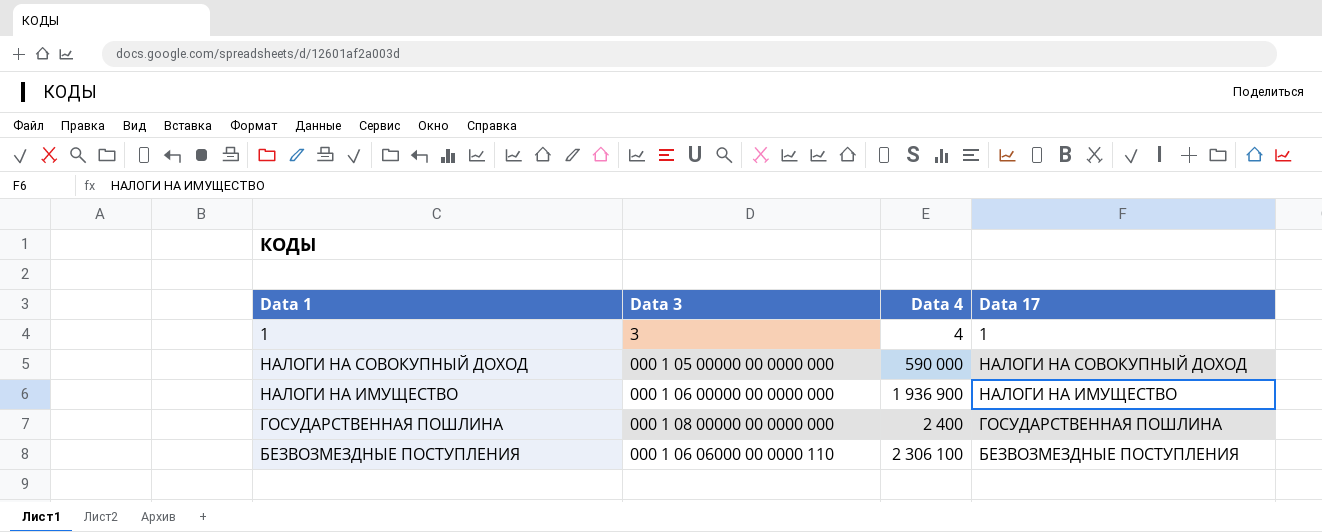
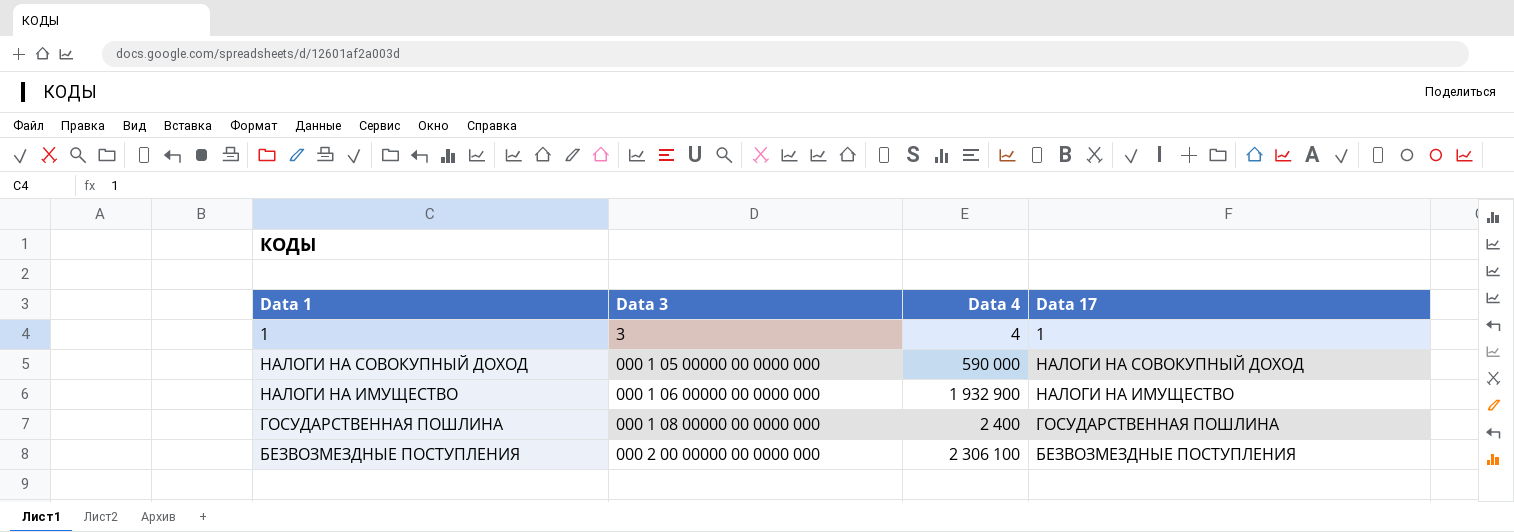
НАЛОГИ НА ИМУЩЕСТВО | Data 4: 1 936 900 -> 1 932 900
БЕЗВОЗМЕЗДНЫЕ ПОСТУПЛЕНИЯ | Data 3: 000 1 06 06000 00 0000 110 -> 000 2 00 00000 00 0000 000

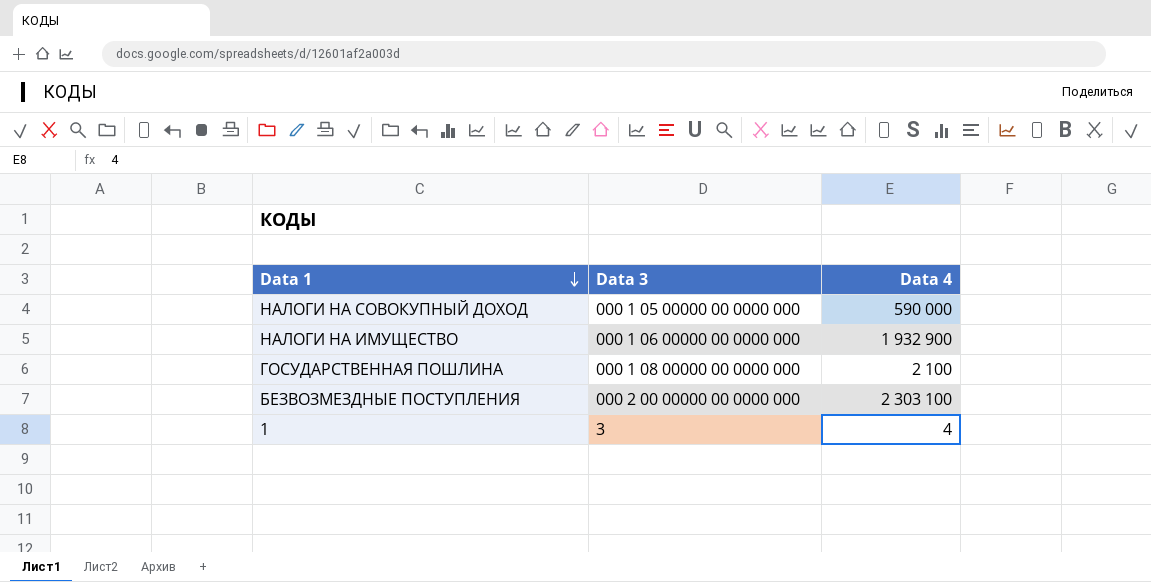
row order: none -> Data 1 descending
column Data 17 | position: 4 -> none
ГОСУДАРСТВЕННАЯ ПОШЛИНА | Data 4: 2 400 -> 2 100
БЕЗВОЗМЕЗДНЫЕ ПОСТУПЛЕНИЯ | Data 4: 2 306 100 -> 2 303 100

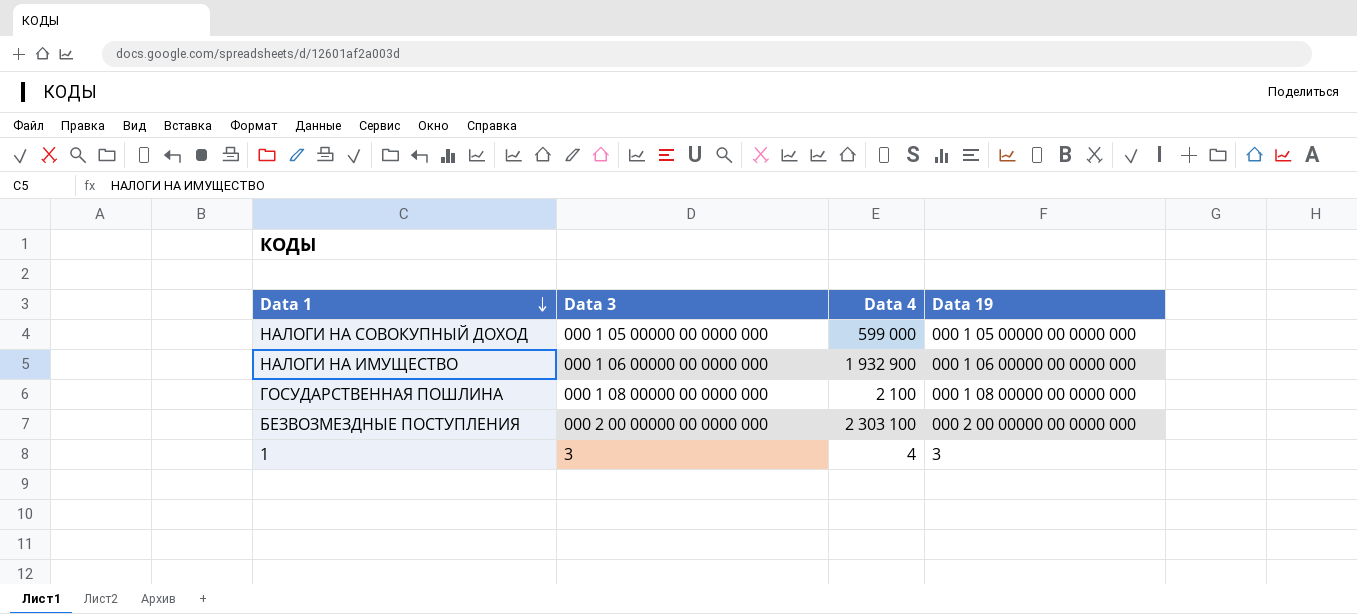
column Data 19 | position: none -> 4
НАЛОГИ НА СОВОКУПНЫЙ ДОХОД | Data 4: 590 000 -> 599 000

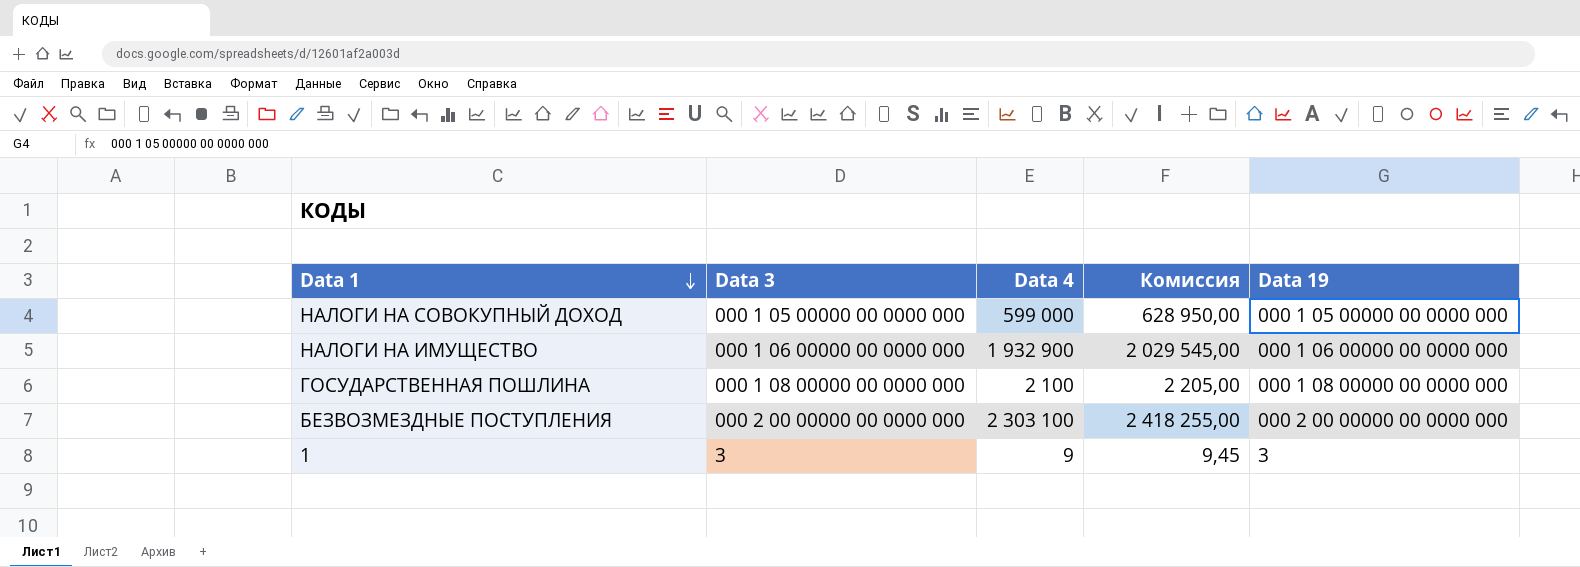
column Комиссия | formula: none -> [Data 4] * 1,05
1 | Data 4: 4 -> 9

